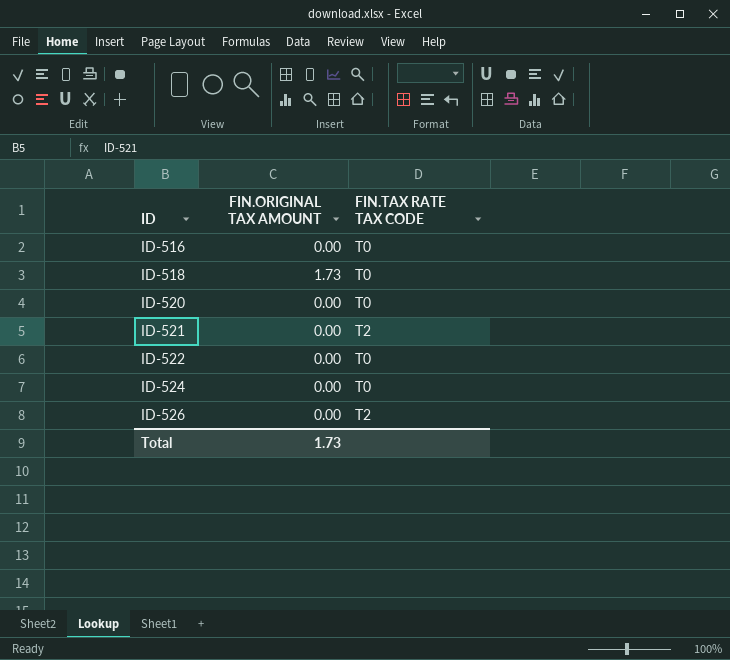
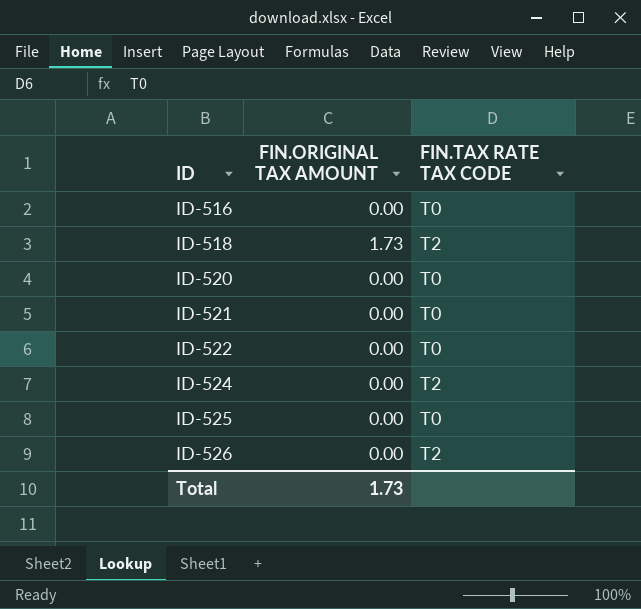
ID-518 | FIN.TAX RATE TAX CODE: T0 -> T2
ID-521 | FIN.TAX RATE TAX CODE: T2 -> T0
ID-524 | FIN.TAX RATE TAX CODE: T0 -> T2
row ID-525: none -> 0.00 | T0

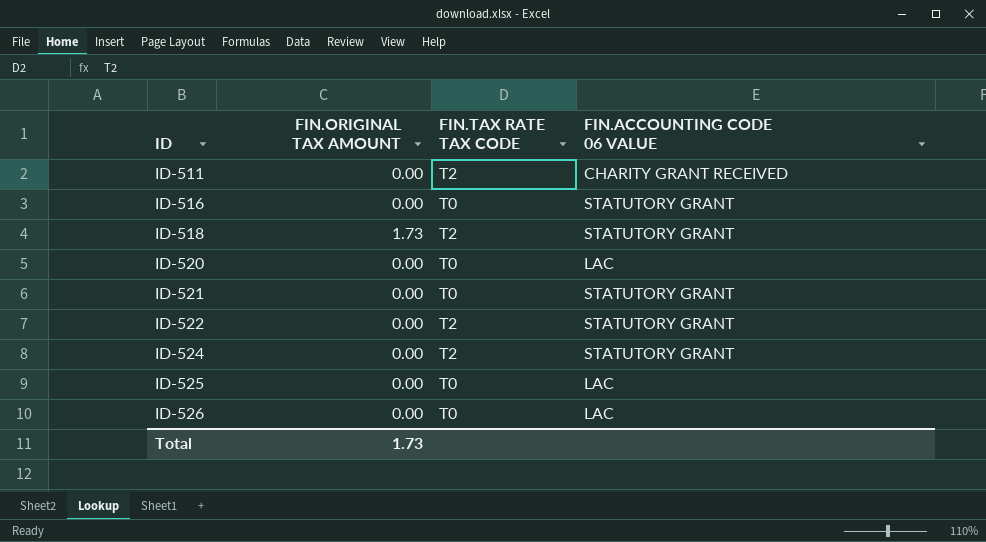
column FIN.ACCOUNTING CODE 06 VALUE | position: none -> 4
row ID-511: none -> 0.00 | T2 | CHARITY GRANT RECEIVED
ID-522 | FIN.TAX RATE TAX CODE: T0 -> T2
ID-526 | FIN.TAX RATE TAX CODE: T2 -> T0

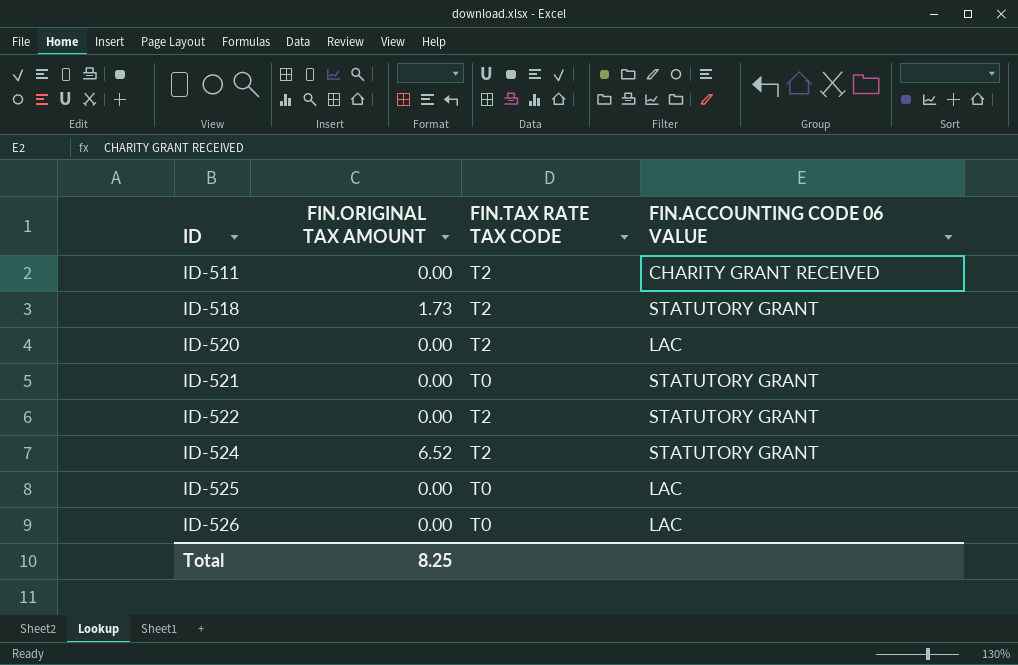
row ID-516: 0.00 | T0 | STATUTORY GRANT -> none
ID-520 | FIN.TAX RATE TAX CODE: T0 -> T2
ID-524 | FIN.ORIGINAL TAX AMOUNT: 0.00 -> 6.52
Total | FIN.ORIGINAL TAX AMOUNT: 1.73 -> 8.25

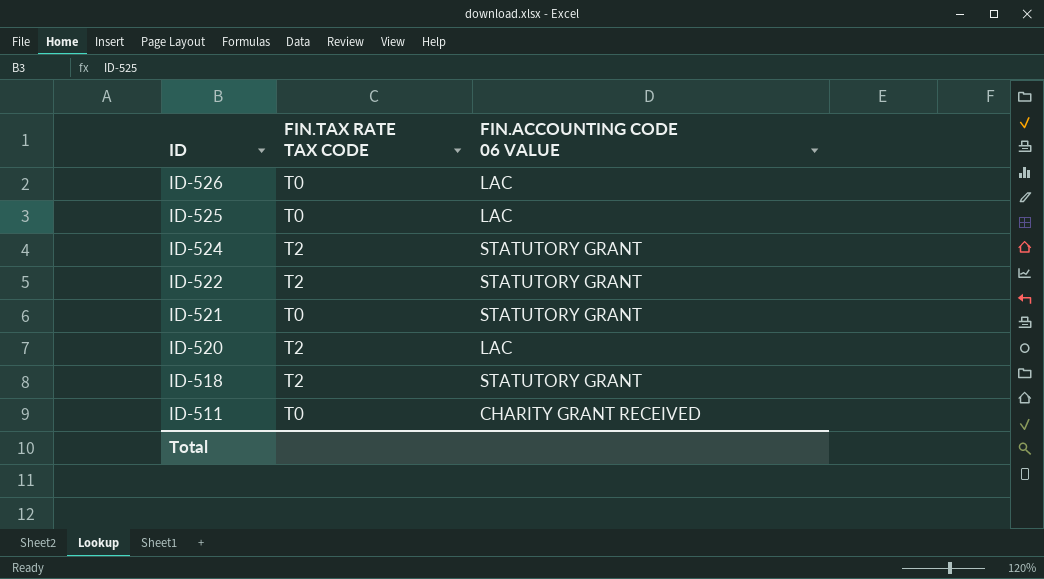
row order: ID ascending -> ID descending
column FIN.ORIGINAL TAX AMOUNT | position: 2 -> none
ID-511 | FIN.TAX RATE TAX CODE: T2 -> T0

